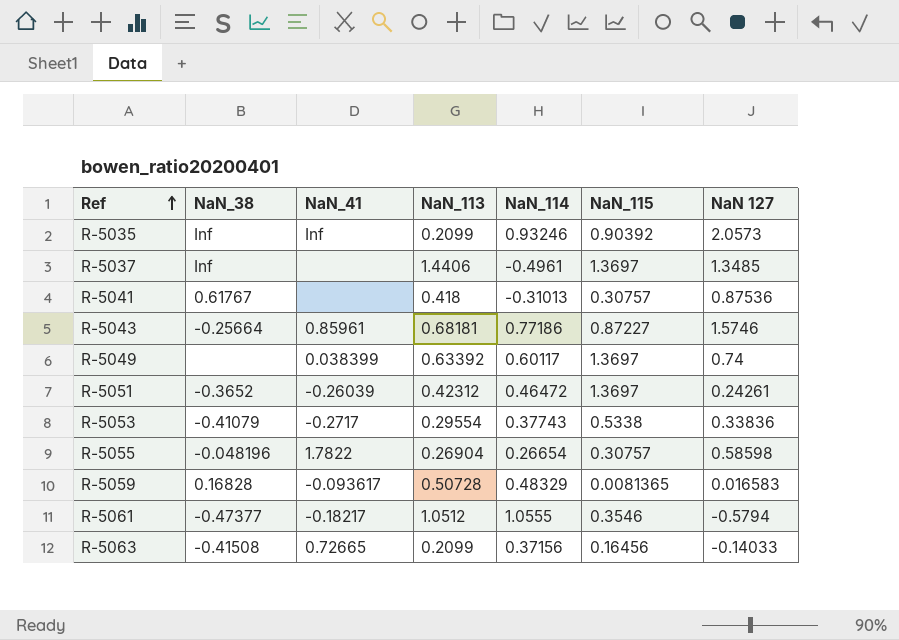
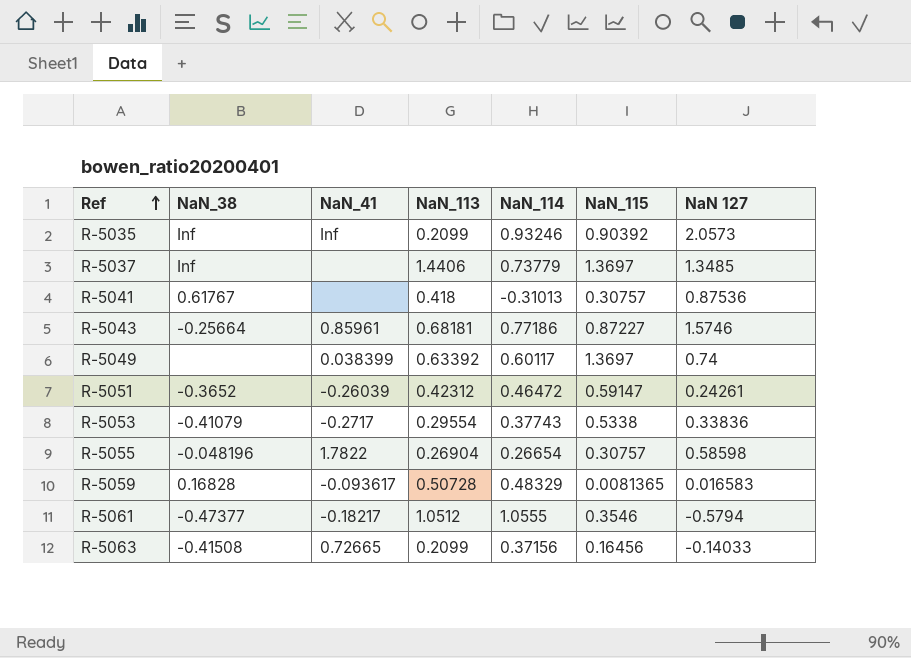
R-5037 | NaN_114: -0.4961 -> 0.73779
R-5051 | NaN_115: 1.3697 -> 0.59147

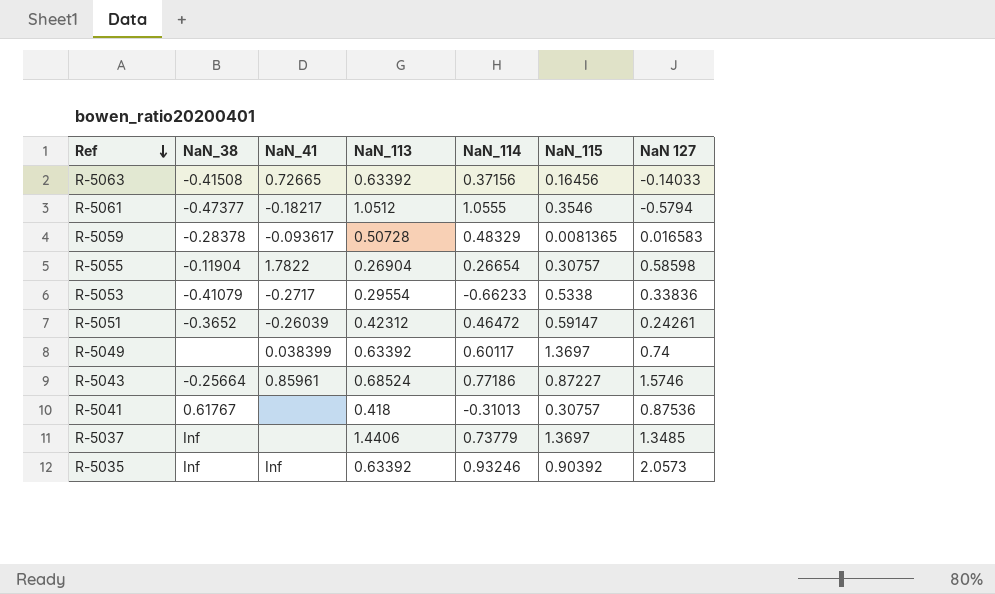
row order: Ref ascending -> Ref descending
R-5063 | NaN_113: 0.2099 -> 0.63392
R-5059 | NaN_38: 0.16828 -> -0.28378
R-5055 | NaN_38: -0.048196 -> -0.11904
R-5053 | NaN_114: 0.37743 -> -0.66233
R-5043 | NaN_113: 0.68181 -> 0.68524
R-5035 | NaN_113: 0.2099 -> 0.63392

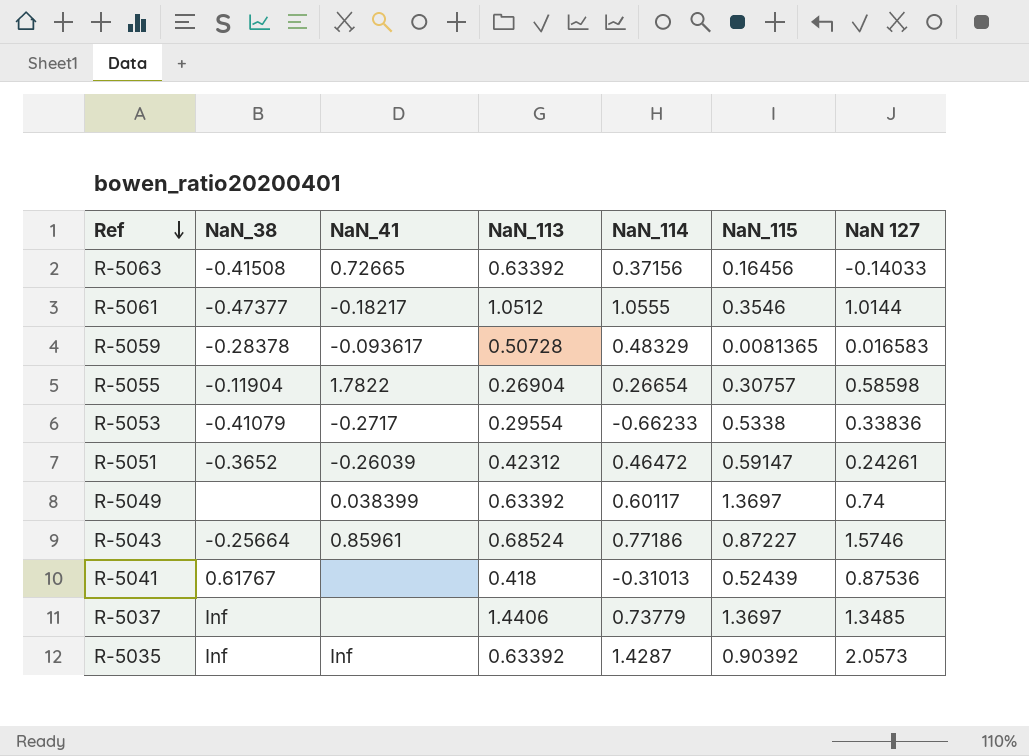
R-5061 | NaN 127: -0.5794 -> 1.0144
R-5041 | NaN_115: 0.30757 -> 0.52439
R-5035 | NaN_114: 0.93246 -> 1.4287

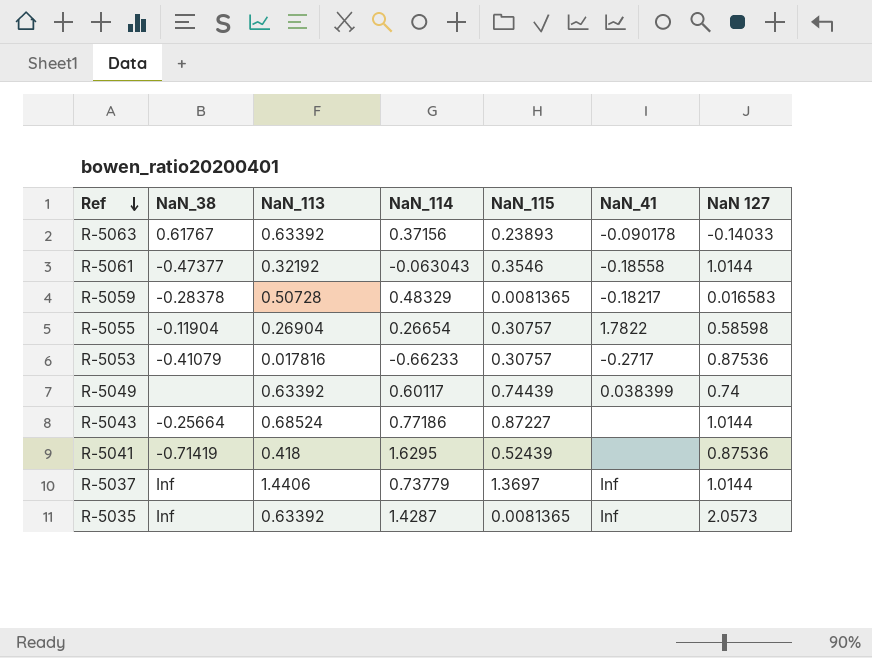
column NaN_41 | position: 3 -> 6
row R-5051: -0.3652 | -0.26039 | 0.42312 | 0.46472 | 0.59147 | 0.24261 -> none
R-5063 | NaN_38: -0.41508 -> 0.61767
R-5063 | NaN_115: 0.16456 -> 0.23893
R-5063 | NaN_41: 0.72665 -> -0.090178
R-5061 | NaN_113: 1.0512 -> 0.32192
R-5061 | NaN_114: 1.0555 -> -0.063043
R-5061 | NaN_41: -0.18217 -> -0.18558
R-5059 | NaN_41: -0.093617 -> -0.18217
R-5053 | NaN_113: 0.29554 -> 0.017816
R-5053 | NaN_115: 0.5338 -> 0.30757
R-5053 | NaN 127: 0.33836 -> 0.87536
R-5049 | NaN_115: 1.3697 -> 0.74439
R-5043 | NaN_41: 0.85961 -> none
R-5043 | NaN 127: 1.5746 -> 1.0144
R-5041 | NaN_38: 0.61767 -> -0.71419
R-5041 | NaN_114: -0.31013 -> 1.6295
R-5037 | NaN_41: none -> Inf
R-5037 | NaN 127: 1.3485 -> 1.0144
R-5035 | NaN_115: 0.90392 -> 0.0081365

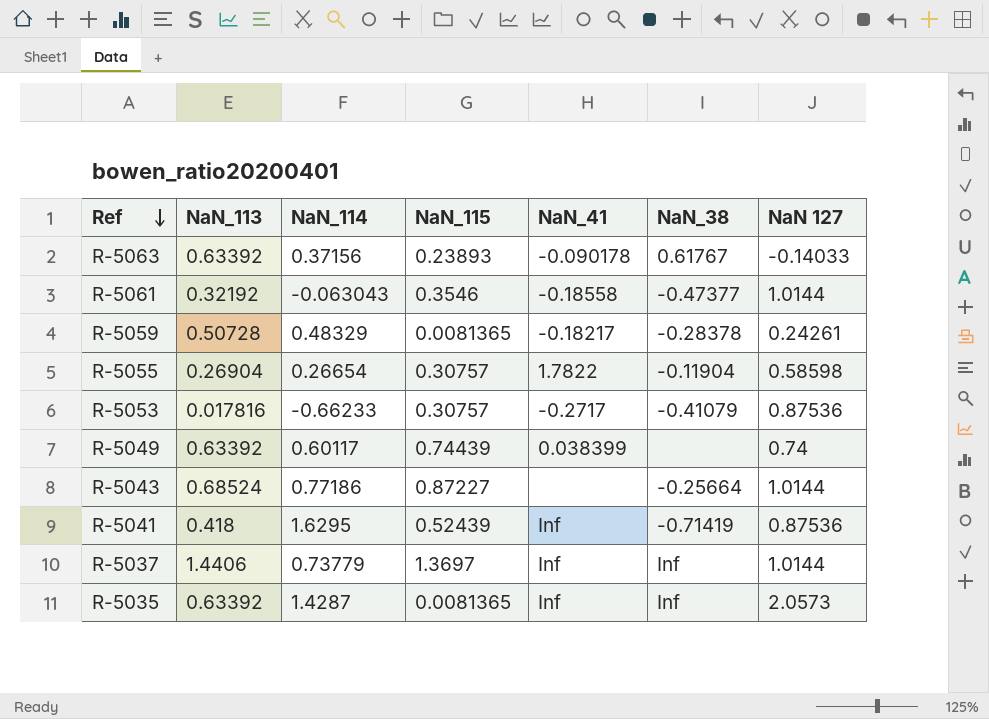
column NaN_38 | position: 2 -> 6
R-5059 | NaN 127: 0.016583 -> 0.24261
R-5041 | NaN_41: none -> Inf

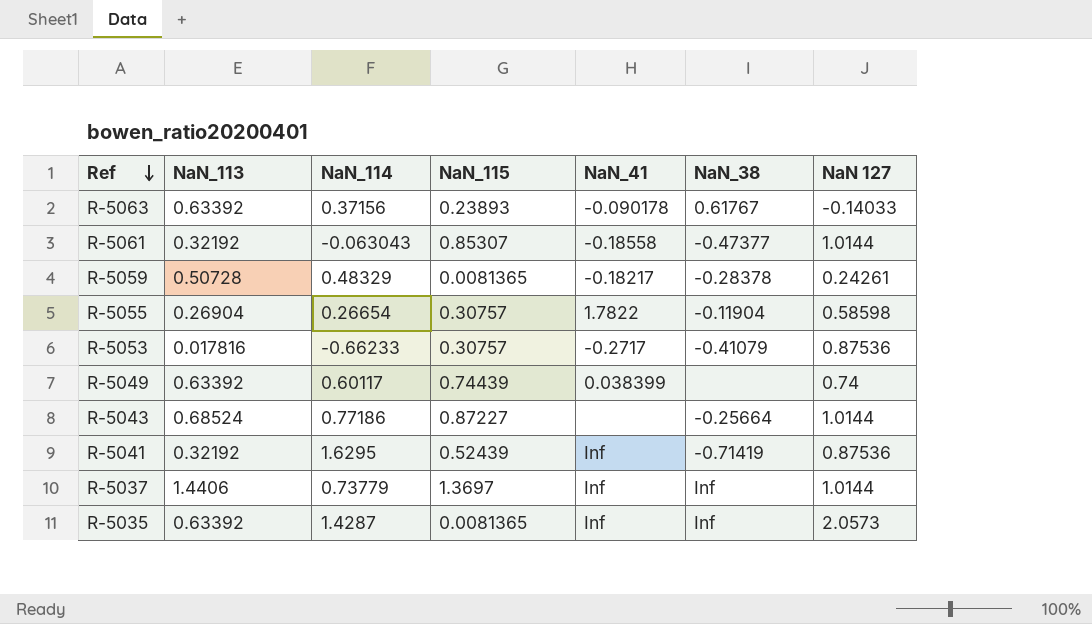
R-5061 | NaN_115: 0.3546 -> 0.85307
R-5041 | NaN_113: 0.418 -> 0.32192

